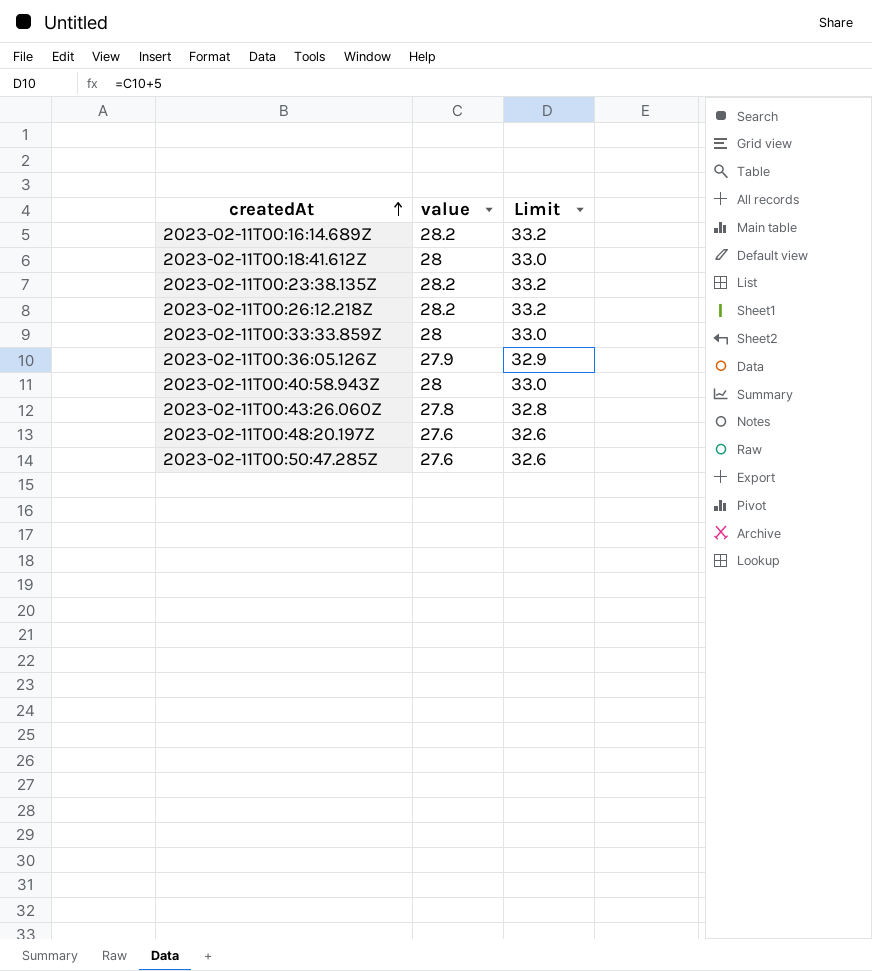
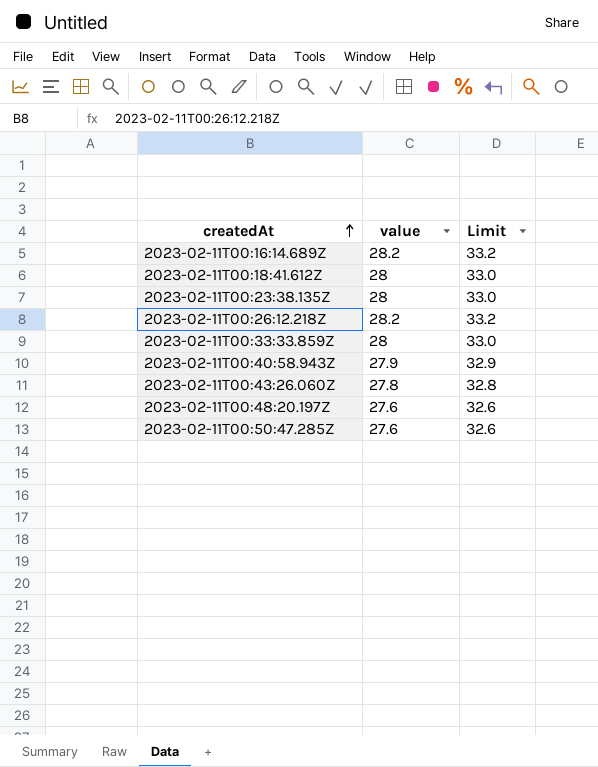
row 2023-02-11T00:36:05.126Z: 27.9 | 32.9 -> none
2023-02-11T00:23:38.135Z | value: 28.2 -> 28
2023-02-11T00:23:38.135Z | Limit: 33.2 -> 33.0
2023-02-11T00:40:58.943Z | value: 28 -> 27.9
2023-02-11T00:40:58.943Z | Limit: 33.0 -> 32.9

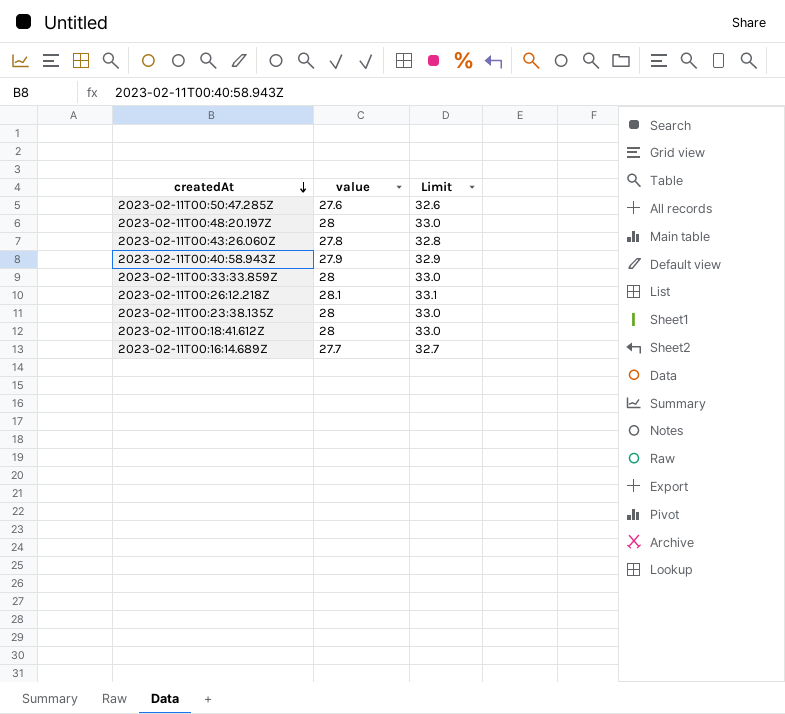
row order: createdAt ascending -> createdAt descending
2023-02-11T00:48:20.197Z | value: 27.6 -> 28
2023-02-11T00:48:20.197Z | Limit: 32.6 -> 33.0
2023-02-11T00:26:12.218Z | value: 28.2 -> 28.1
2023-02-11T00:26:12.218Z | Limit: 33.2 -> 33.1
2023-02-11T00:16:14.689Z | value: 28.2 -> 27.7
2023-02-11T00:16:14.689Z | Limit: 33.2 -> 32.7

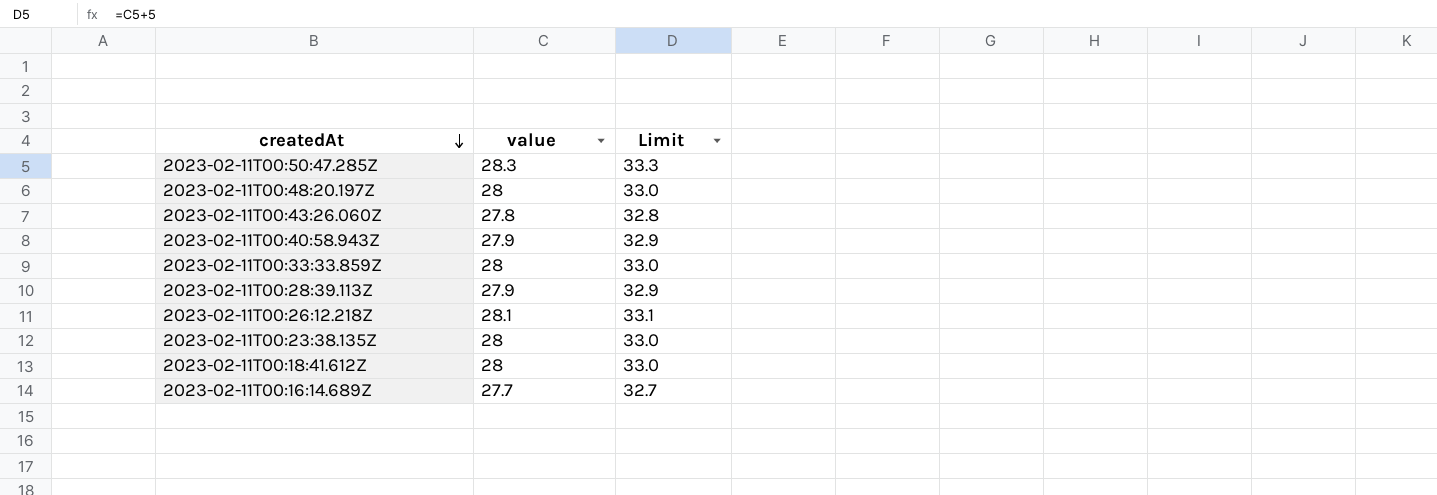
2023-02-11T00:50:47.285Z | value: 27.6 -> 28.3
2023-02-11T00:50:47.285Z | Limit: 32.6 -> 33.3
row 2023-02-11T00:28:39.113Z: none -> 27.9 | 32.9

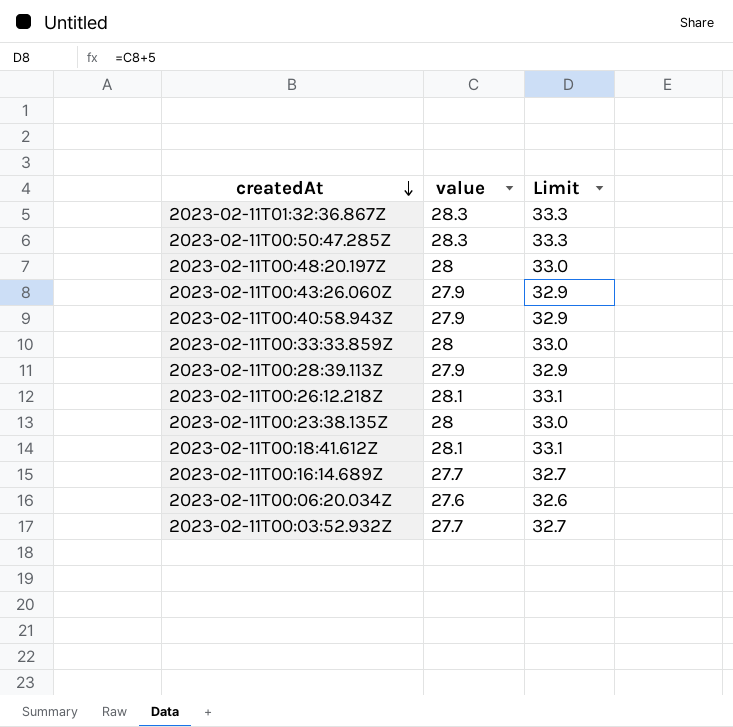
row 2023-02-11T01:32:36.867Z: none -> 28.3 | 33.3
2023-02-11T00:43:26.060Z | value: 27.8 -> 27.9
2023-02-11T00:43:26.060Z | Limit: 32.8 -> 32.9
2023-02-11T00:18:41.612Z | value: 28 -> 28.1
2023-02-11T00:18:41.612Z | Limit: 33.0 -> 33.1
row 2023-02-11T00:06:20.034Z: none -> 27.6 | 32.6
row 2023-02-11T00:03:52.932Z: none -> 27.7 | 32.7

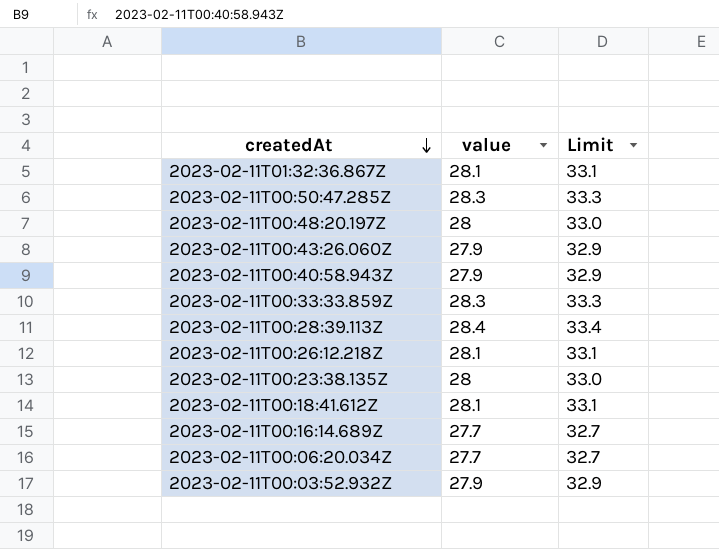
2023-02-11T01:32:36.867Z | value: 28.3 -> 28.1
2023-02-11T01:32:36.867Z | Limit: 33.3 -> 33.1
2023-02-11T00:33:33.859Z | value: 28 -> 28.3
2023-02-11T00:33:33.859Z | Limit: 33.0 -> 33.3
2023-02-11T00:28:39.113Z | value: 27.9 -> 28.4
2023-02-11T00:28:39.113Z | Limit: 32.9 -> 33.4
2023-02-11T00:06:20.034Z | value: 27.6 -> 27.7
2023-02-11T00:06:20.034Z | Limit: 32.6 -> 32.7
2023-02-11T00:03:52.932Z | value: 27.7 -> 27.9
2023-02-11T00:03:52.932Z | Limit: 32.7 -> 32.9

